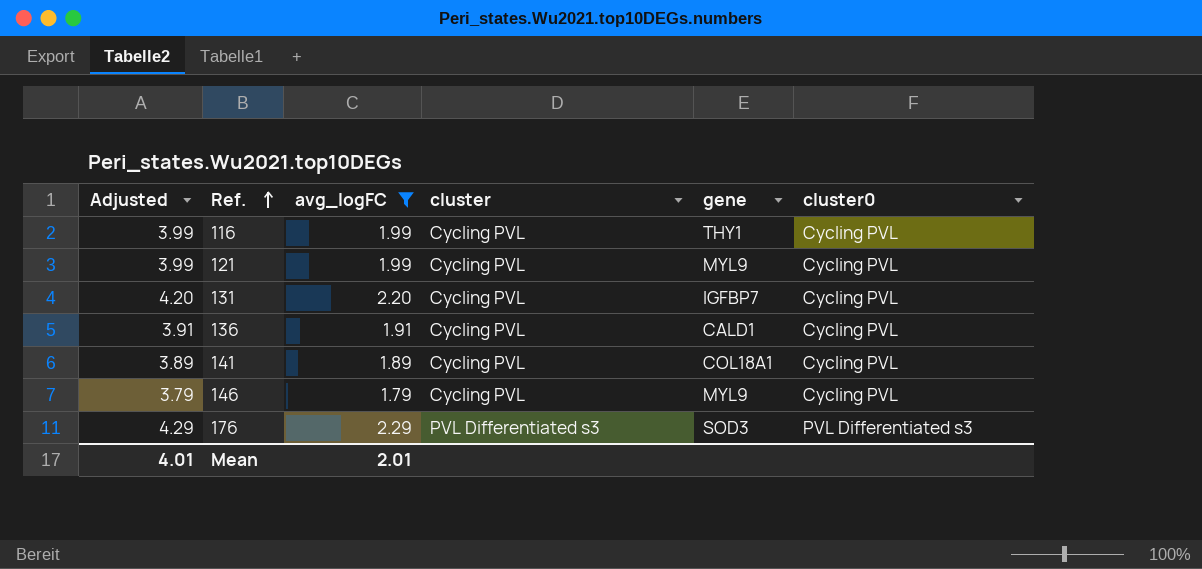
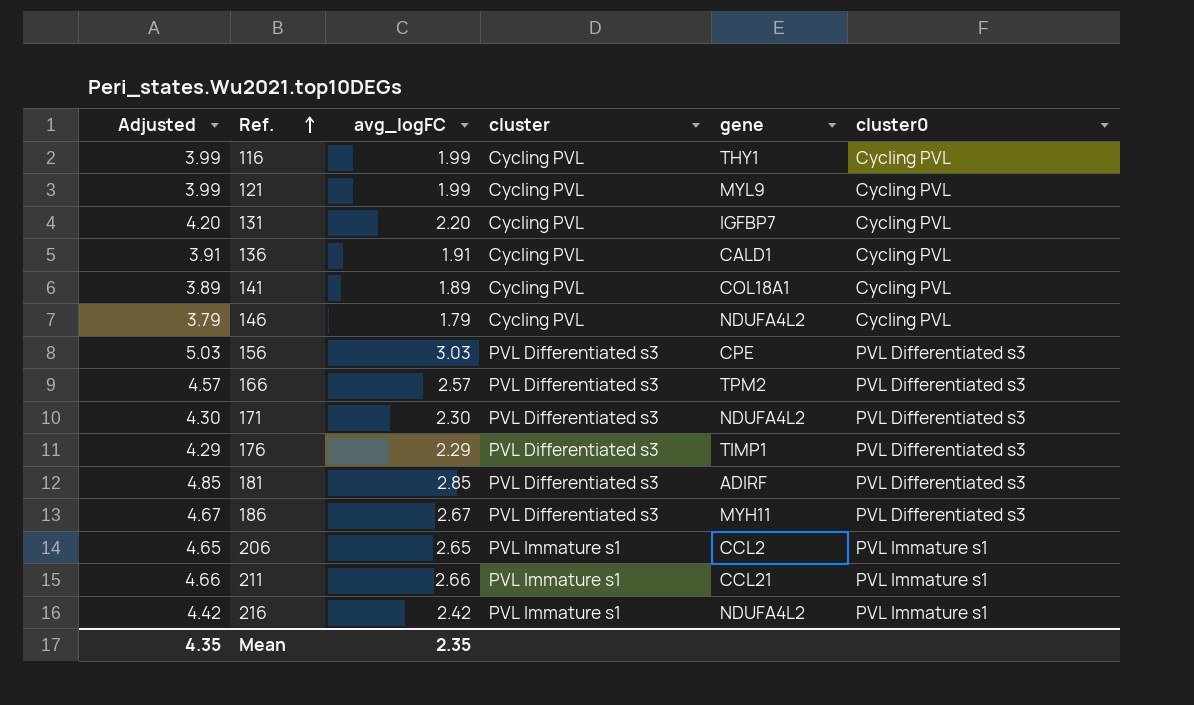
filter: avg_logFC <= 2.29 -> none
146 | gene: MYL9 -> NDUFA4L2
176 | gene: SOD3 -> TIMP1
Mean | Adjusted: 4.01 -> 4.35
Mean | avg_logFC: 2.01 -> 2.35

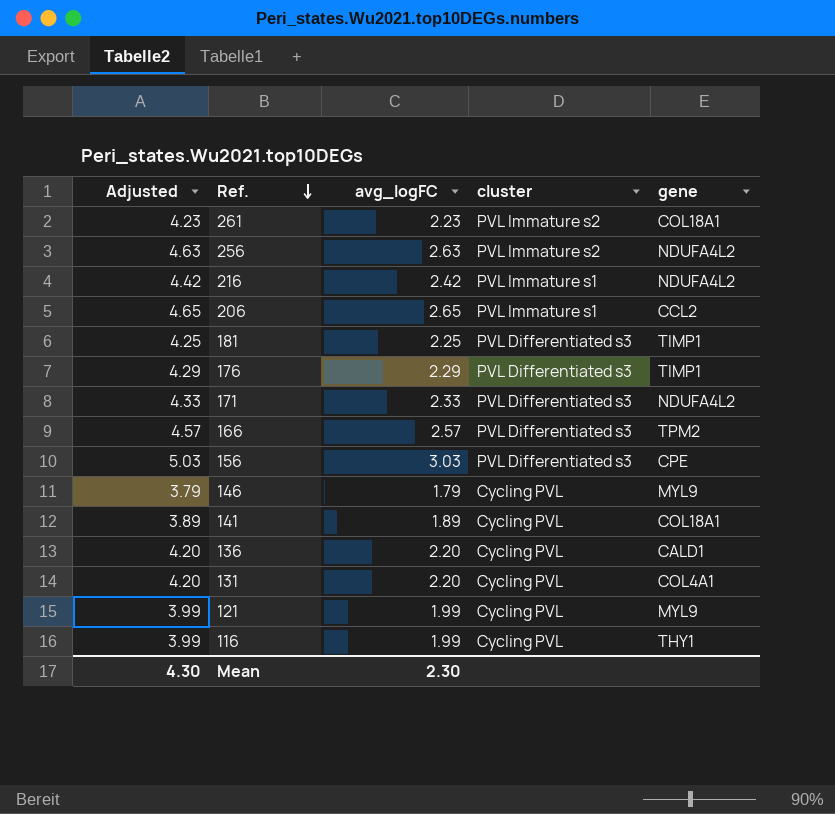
row order: Ref. ascending -> Ref. descending
column cluster0 | position: 6 -> none
row 186: 4.67 | 2.67 | PVL Differentiated s3 | MYH11 | PVL Differentiated s3 -> none
row 211: 4.66 | 2.66 | PVL Immature s1 | CCL21 | PVL Immature s1 -> none
row 261: none -> 4.23 | 2.23 | PVL Immature s2 | COL18A1
row 256: none -> 4.63 | 2.63 | PVL Immature s2 | NDUFA4L2
181 | Adjusted: 4.85 -> 4.25
181 | avg_logFC: 2.85 -> 2.25
181 | gene: ADIRF -> TIMP1
171 | Adjusted: 4.30 -> 4.33
171 | avg_logFC: 2.30 -> 2.33
146 | gene: NDUFA4L2 -> MYL9
136 | Adjusted: 3.91 -> 4.20
136 | avg_logFC: 1.91 -> 2.20
131 | gene: IGFBP7 -> COL4A1
Mean | Adjusted: 4.35 -> 4.30
Mean | avg_logFC: 2.35 -> 2.30

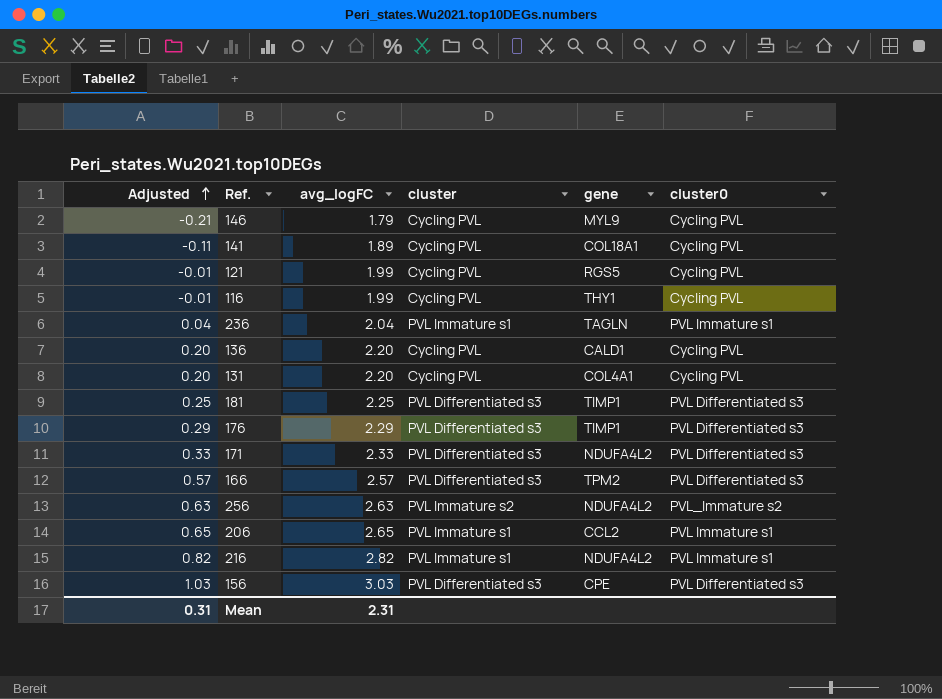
row order: Ref. descending -> Adjusted ascending
column Adjusted | formula: [avg_logFC] + 2 -> [avg_logFC] - 2
column cluster0 | position: none -> 6
row 261: 4.23 | 2.23 | PVL Immature s2 | COL18A1 -> none
121 | gene: MYL9 -> RGS5
row 236: none -> 0.04 | 2.04 | PVL Immature s1 | TAGLN | PVL Immature s1
216 | avg_logFC: 2.42 -> 2.82
Mean | Adjusted: 4.30 -> 0.31
Mean | avg_logFC: 2.30 -> 2.31

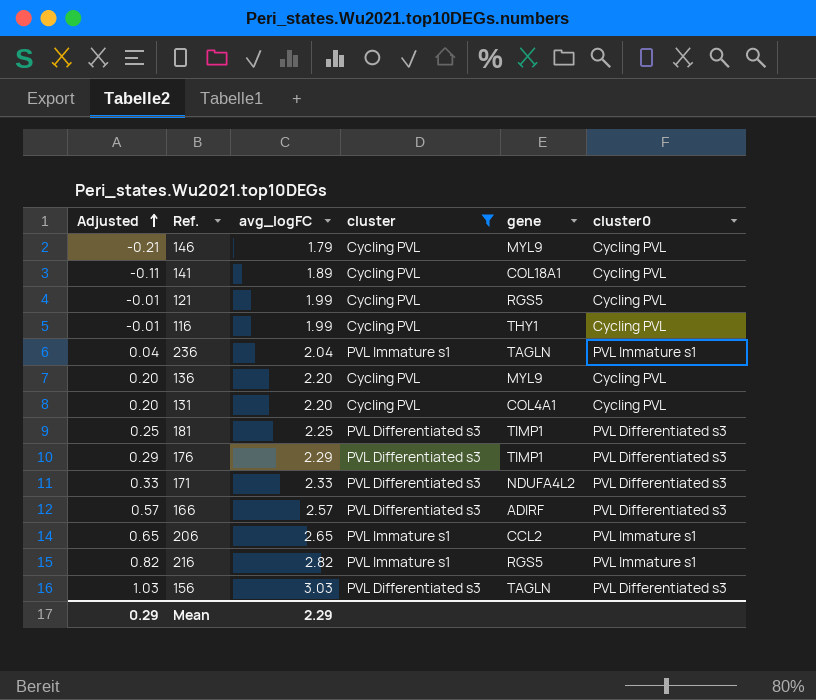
filter: none -> cluster != PVL Immature s2
136 | gene: CALD1 -> MYL9
166 | gene: TPM2 -> ADIRF
216 | gene: NDUFA4L2 -> RGS5
156 | gene: CPE -> TAGLN
Mean | Adjusted: 0.31 -> 0.29
Mean | avg_logFC: 2.31 -> 2.29

